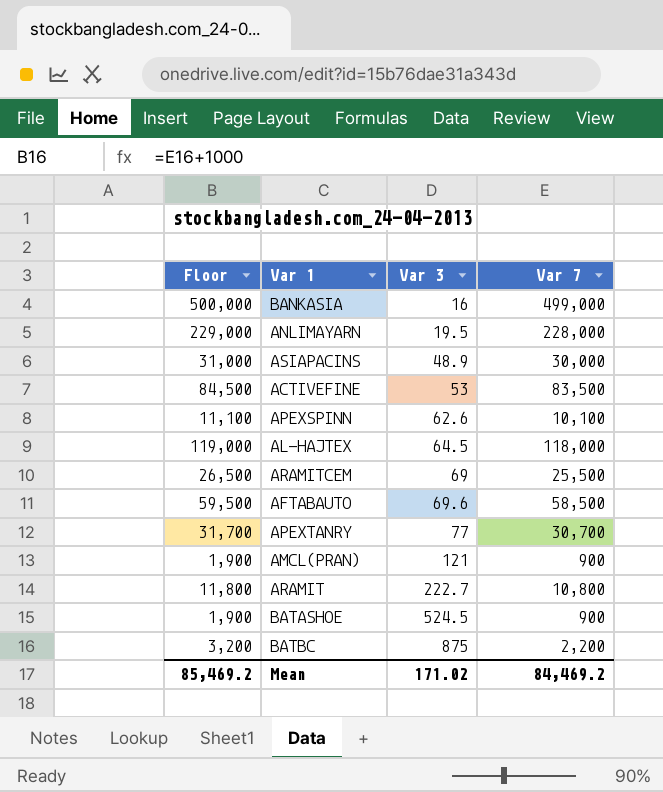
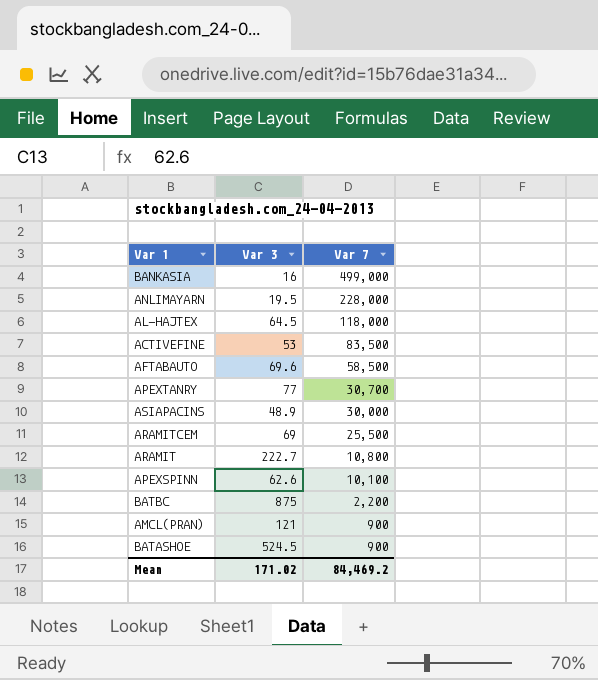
row order: Var 3 ascending -> Var 7 descending
column Floor | formula: [Var 7] + 1000 -> none

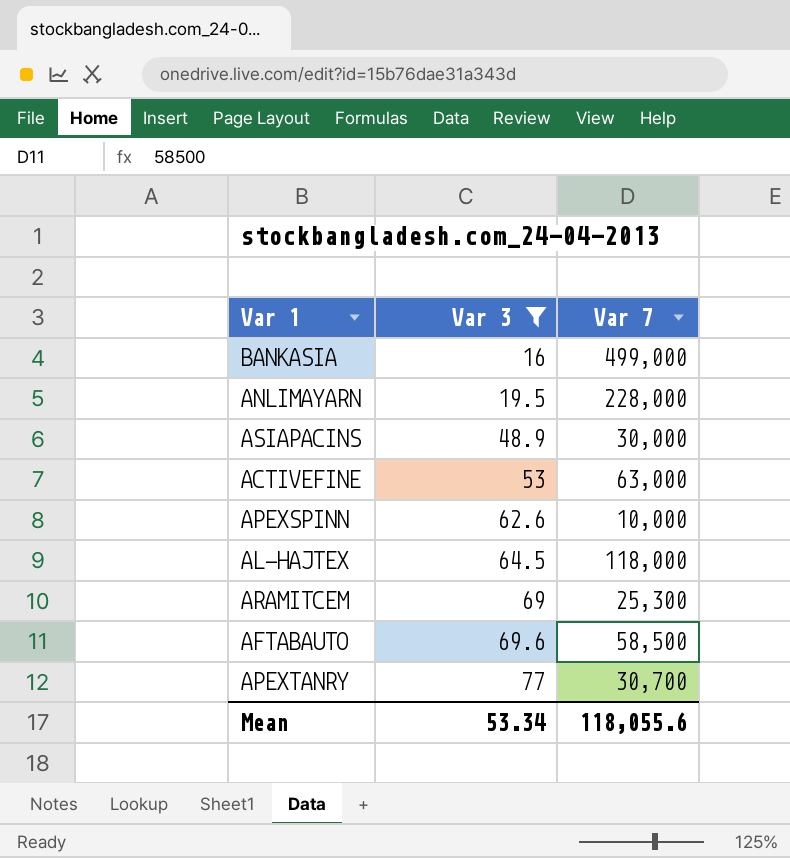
filter: none -> Var 3 <= 77
row order: Var 7 descending -> Var 3 ascending
ACTIVEFINE | Var 7: 83,500 -> 63,000
APEXSPINN | Var 7: 10,100 -> 10,000
ARAMITCEM | Var 7: 25,500 -> 25,300
Mean | Var 3: 171.02 -> 53.34
Mean | Var 7: 84,469.2 -> 118,055.6

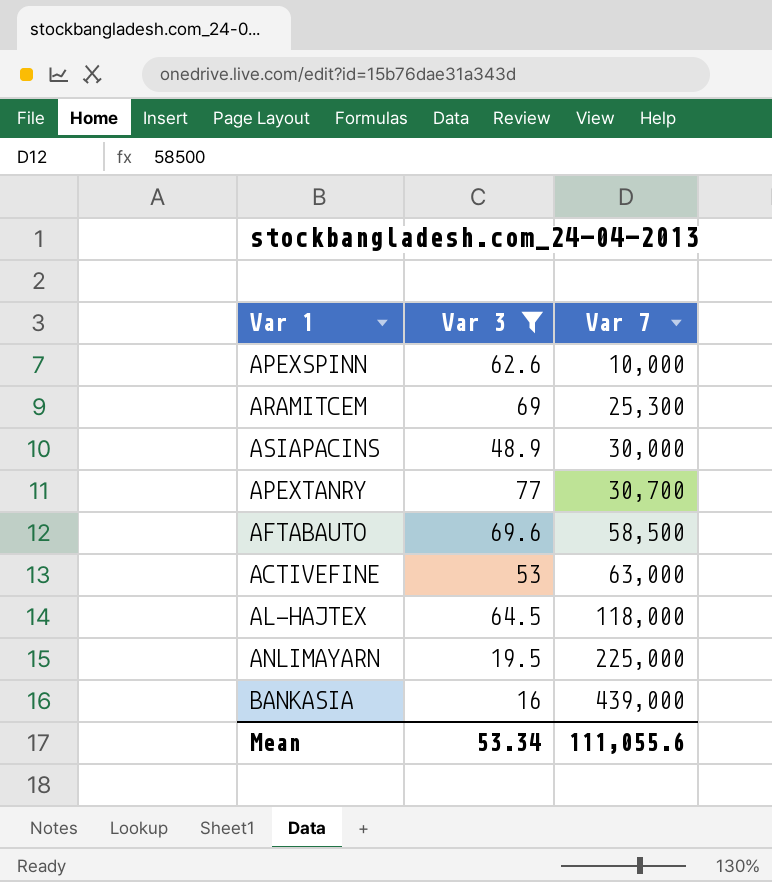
row order: Var 3 ascending -> Var 7 ascending
ANLIMAYARN | Var 7: 228,000 -> 225,000
BANKASIA | Var 7: 499,000 -> 439,000
Mean | Var 7: 118,055.6 -> 111,055.6

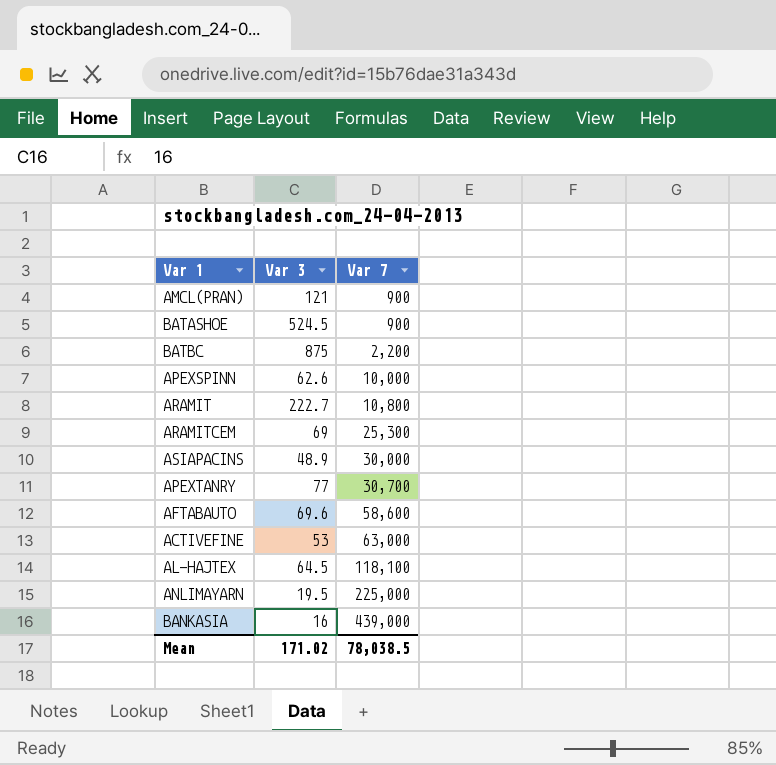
filter: Var 3 <= 77 -> none
AFTABAUTO | Var 7: 58,500 -> 58,600
AL-HAJTEX | Var 7: 118,000 -> 118,100
Mean | Var 3: 53.34 -> 171.02
Mean | Var 7: 111,055.6 -> 78,038.5

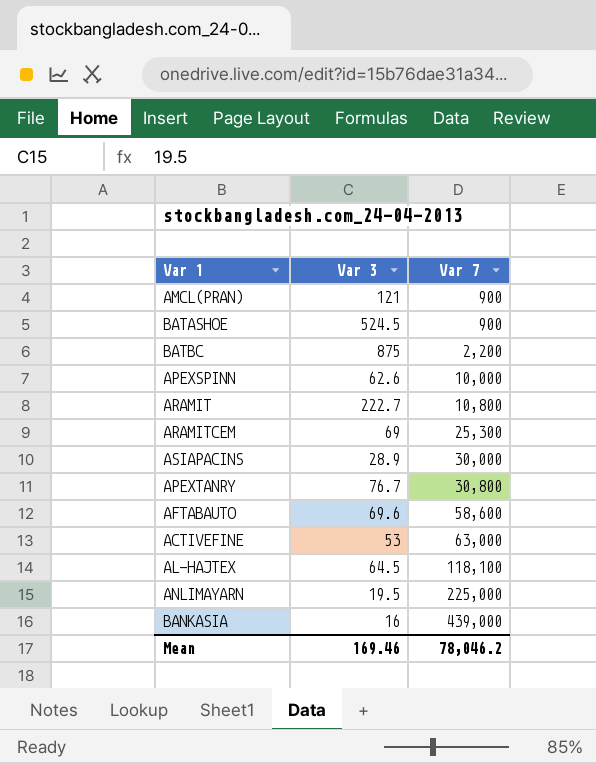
ASIAPACINS | Var 3: 48.9 -> 28.9
APEXTANRY | Var 3: 77 -> 76.7
APEXTANRY | Var 7: 30,700 -> 30,800
Mean | Var 3: 171.02 -> 169.46
Mean | Var 7: 78,038.5 -> 78,046.2

